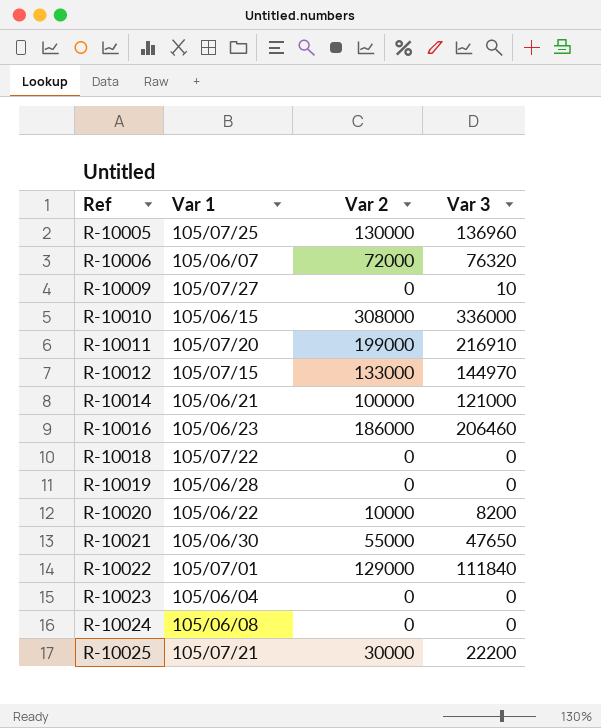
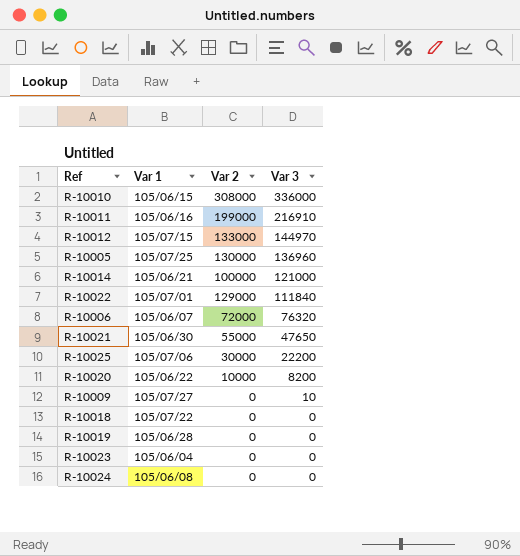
row order: Ref ascending -> Var 3 descending
row R-10016: 105/06/23 | 186000 | 206460 -> none
R-10011 | Var 1: 105/07/20 -> 105/06/16
R-10025 | Var 1: 105/07/21 -> 105/07/06

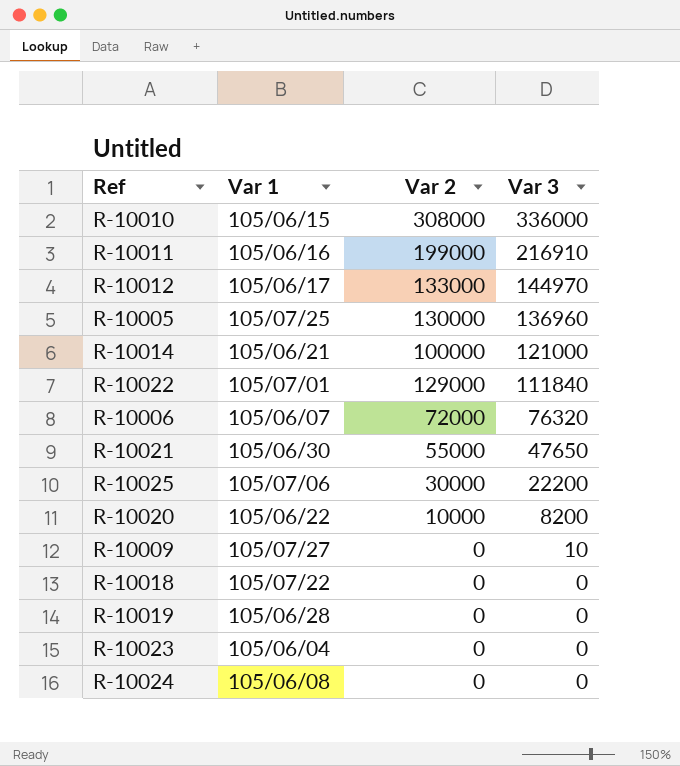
R-10012 | Var 1: 105/07/15 -> 105/06/17

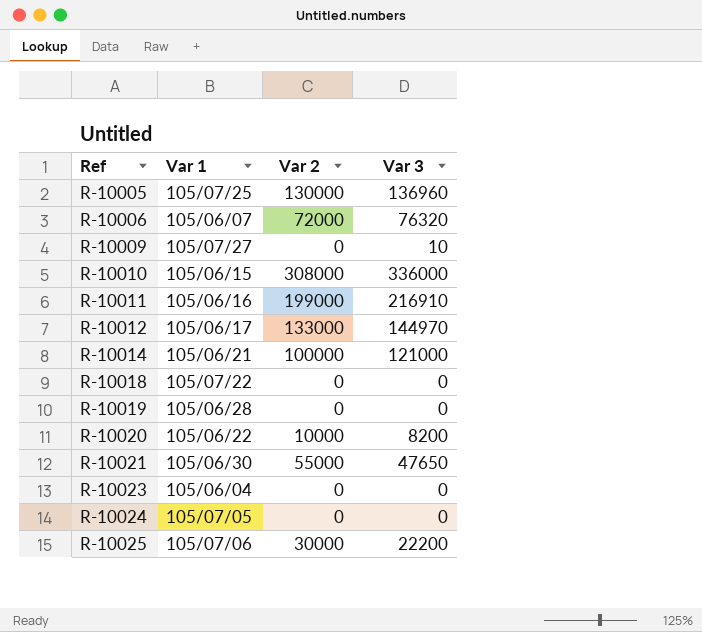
row order: Var 3 descending -> Ref ascending
row R-10022: 105/07/01 | 129000 | 111840 -> none
R-10024 | Var 1: 105/06/08 -> 105/07/05

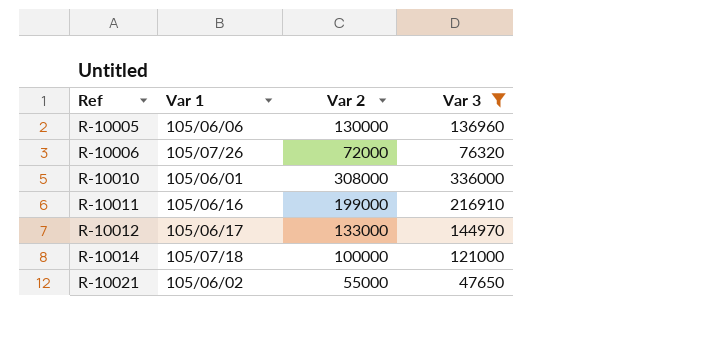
filter: none -> Var 3 >= 47650
R-10005 | Var 1: 105/07/25 -> 105/06/06
R-10006 | Var 1: 105/06/07 -> 105/07/26
R-10010 | Var 1: 105/06/15 -> 105/06/01
R-10014 | Var 1: 105/06/21 -> 105/07/18
R-10021 | Var 1: 105/06/30 -> 105/06/02

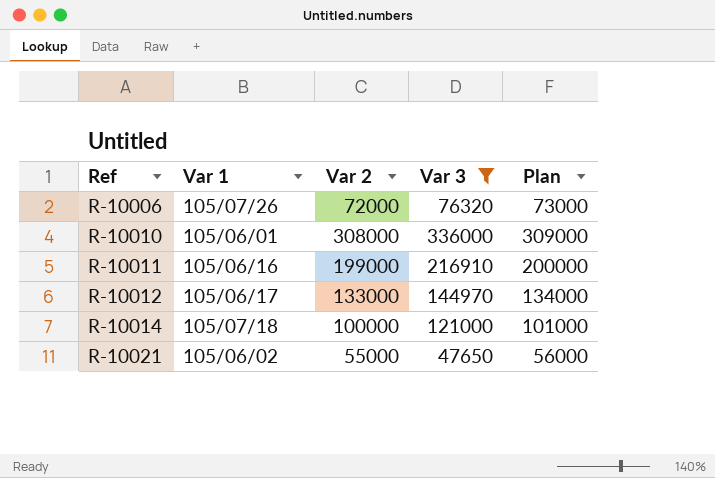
column Plan | formula: none -> [Var 2] + 1000
row R-10005: 105/06/06 | 130000 | 136960 -> none

